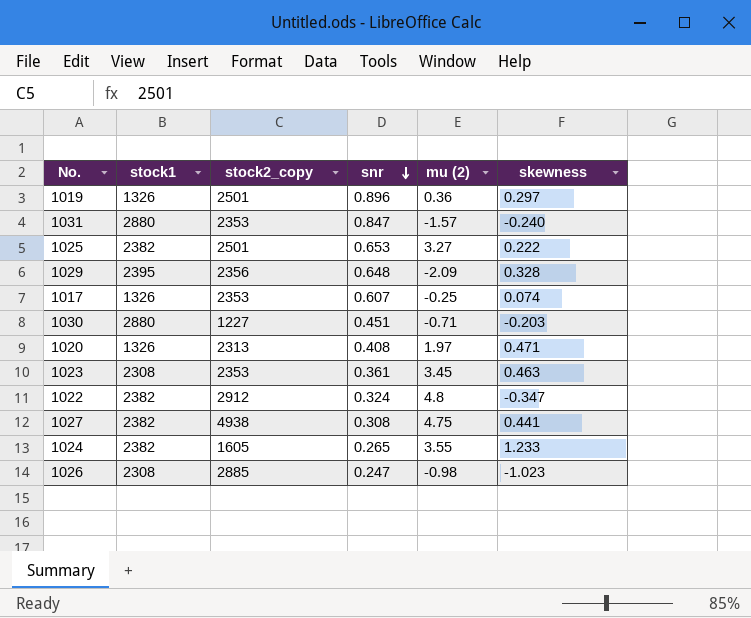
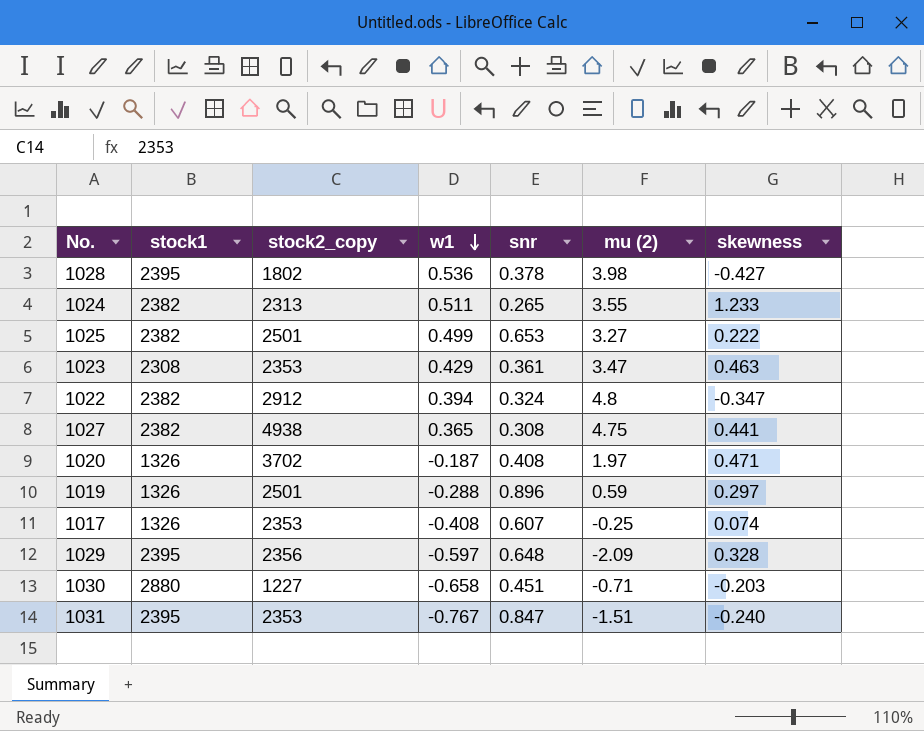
row order: snr descending -> w1 descending
column w1 | position: none -> 4
row 1026: 2308 | 2885 | 0.247 | -0.98 | -1.023 -> none
row 1028: none -> 2395 | 1802 | 0.536 | 0.378 | 3.98 | -0.427
1024 | stock2_copy: 1605 -> 2313
1023 | mu (2): 3.45 -> 3.47
1020 | stock2_copy: 2313 -> 3702
1019 | mu (2): 0.36 -> 0.59
1031 | stock1: 2880 -> 2395
1031 | mu (2): -1.57 -> -1.51

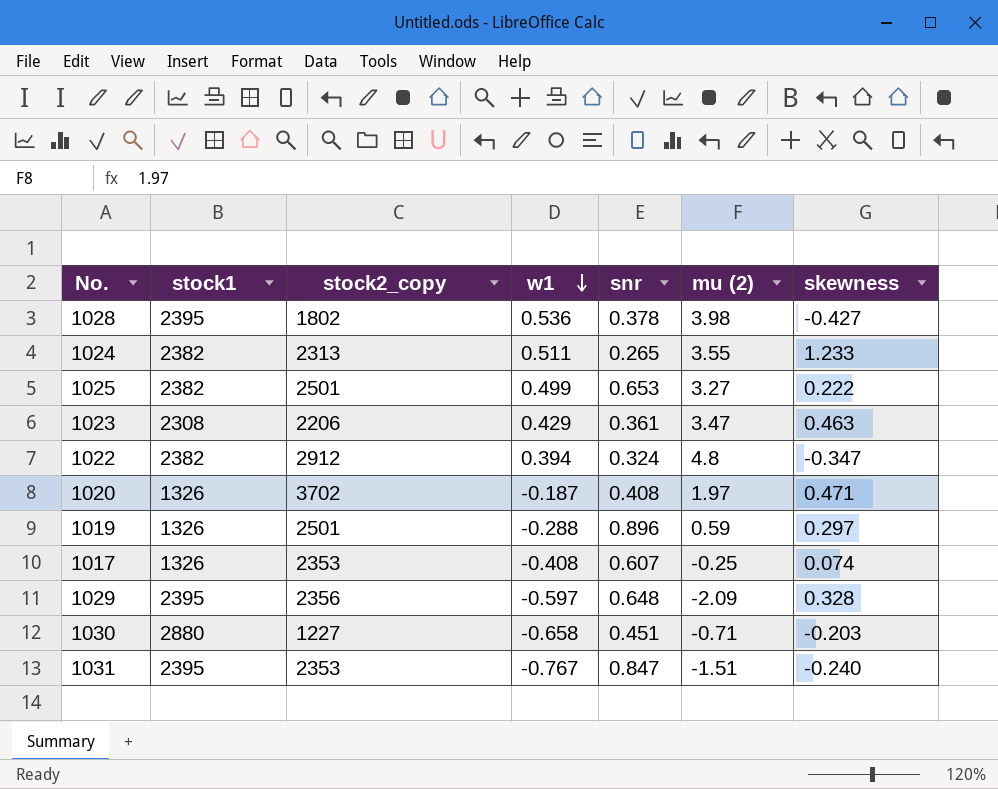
row 1027: 2382 | 4938 | 0.365 | 0.308 | 4.75 | 0.441 -> none
1023 | stock2_copy: 2353 -> 2206

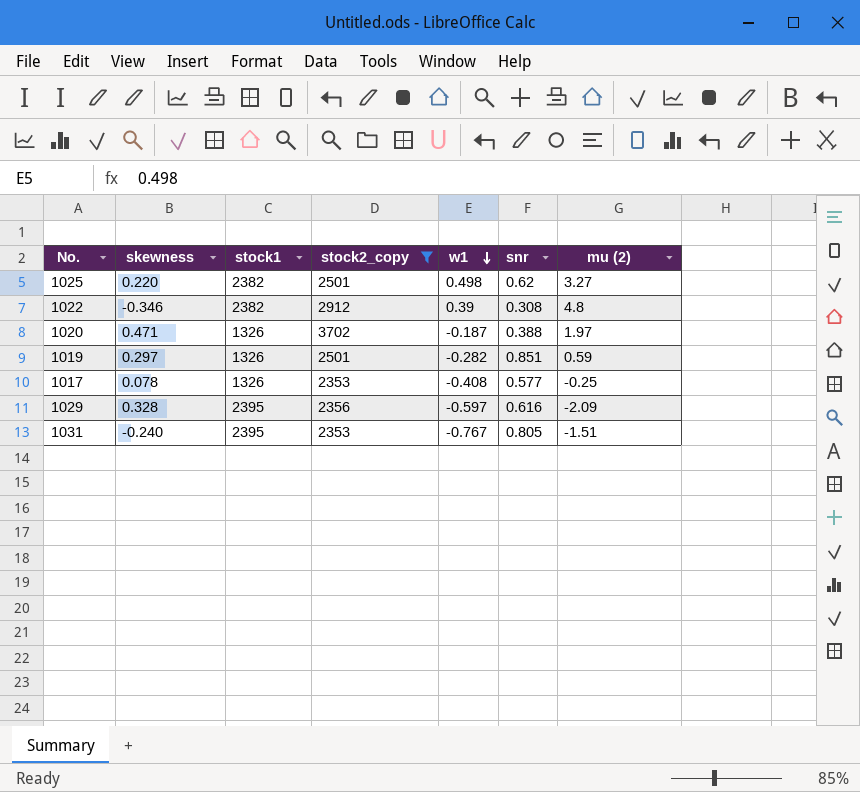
filter: none -> stock2_copy >= 2353
column skewness | position: 7 -> 2
1025 | skewness: 0.222 -> 0.220
1025 | w1: 0.499 -> 0.498
1025 | snr: 0.653 -> 0.62
1022 | skewness: -0.347 -> -0.346
1022 | w1: 0.394 -> 0.39
1022 | snr: 0.324 -> 0.308
1020 | snr: 0.408 -> 0.388
1019 | w1: -0.288 -> -0.282
1019 | snr: 0.896 -> 0.851
1017 | skewness: 0.074 -> 0.078
1017 | snr: 0.607 -> 0.577
1029 | snr: 0.648 -> 0.616
1031 | snr: 0.847 -> 0.805

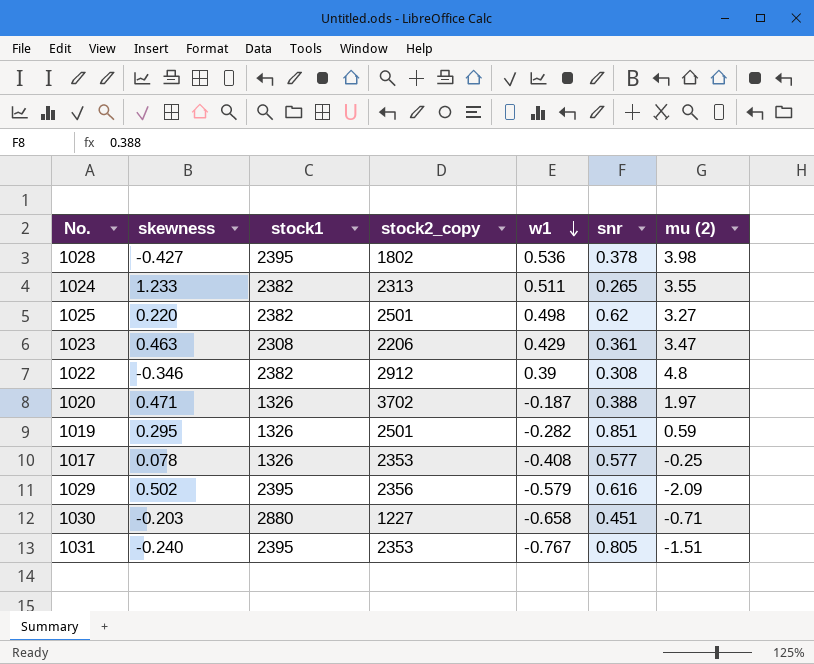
filter: stock2_copy >= 2353 -> none
1019 | skewness: 0.297 -> 0.295
1029 | skewness: 0.328 -> 0.502
1029 | w1: -0.597 -> -0.579

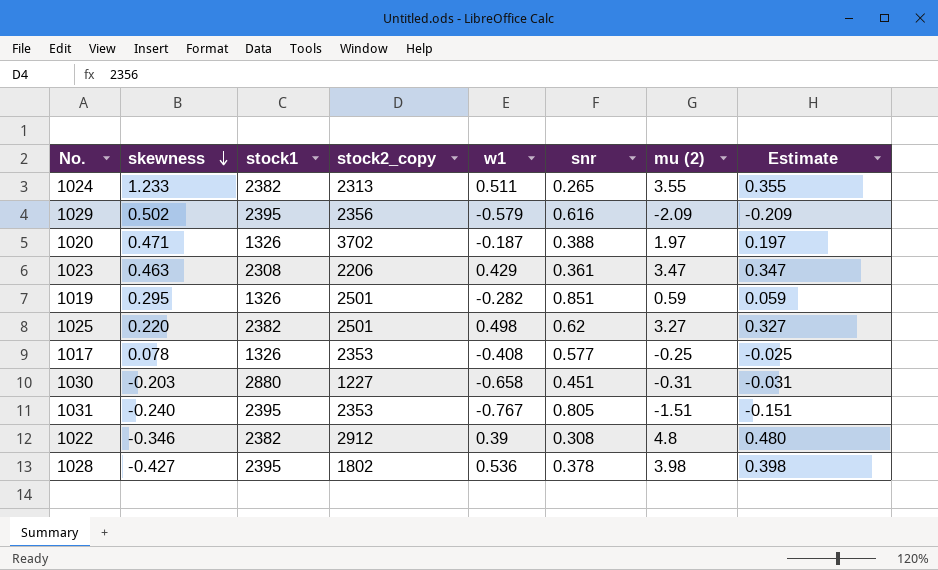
row order: w1 descending -> skewness descending
column Estimate | formula: none -> [mu (2)] * 0.1
1030 | mu (2): -0.71 -> -0.31

